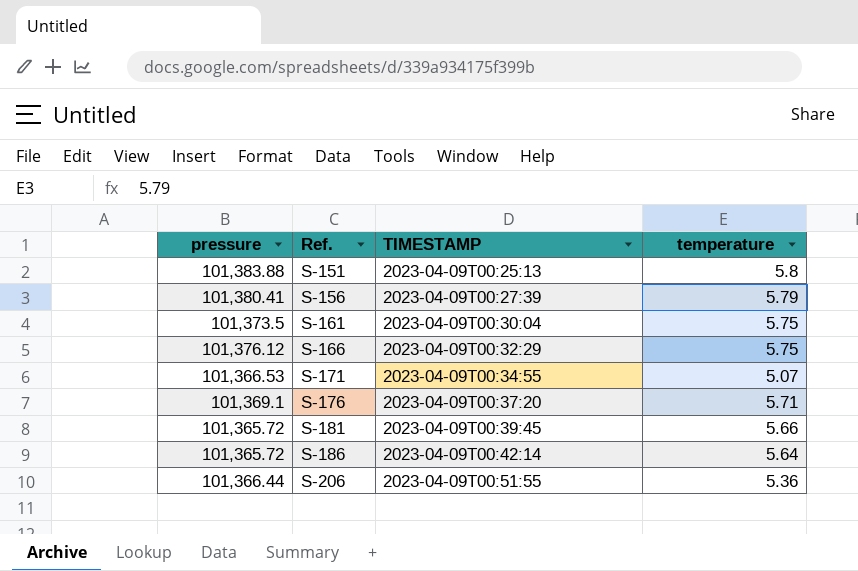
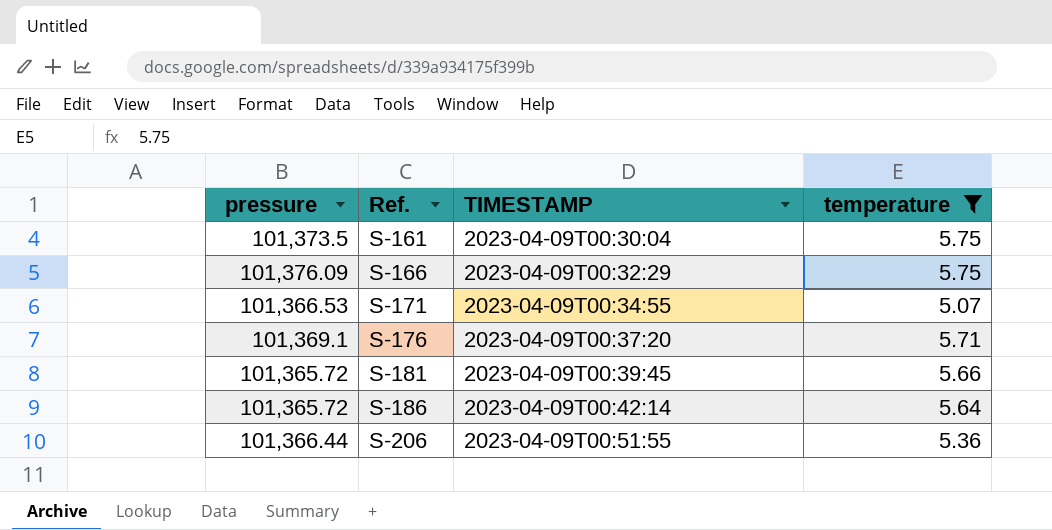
filter: none -> temperature <= 5.75
S-166 | pressure: 101,376.12 -> 101,376.09

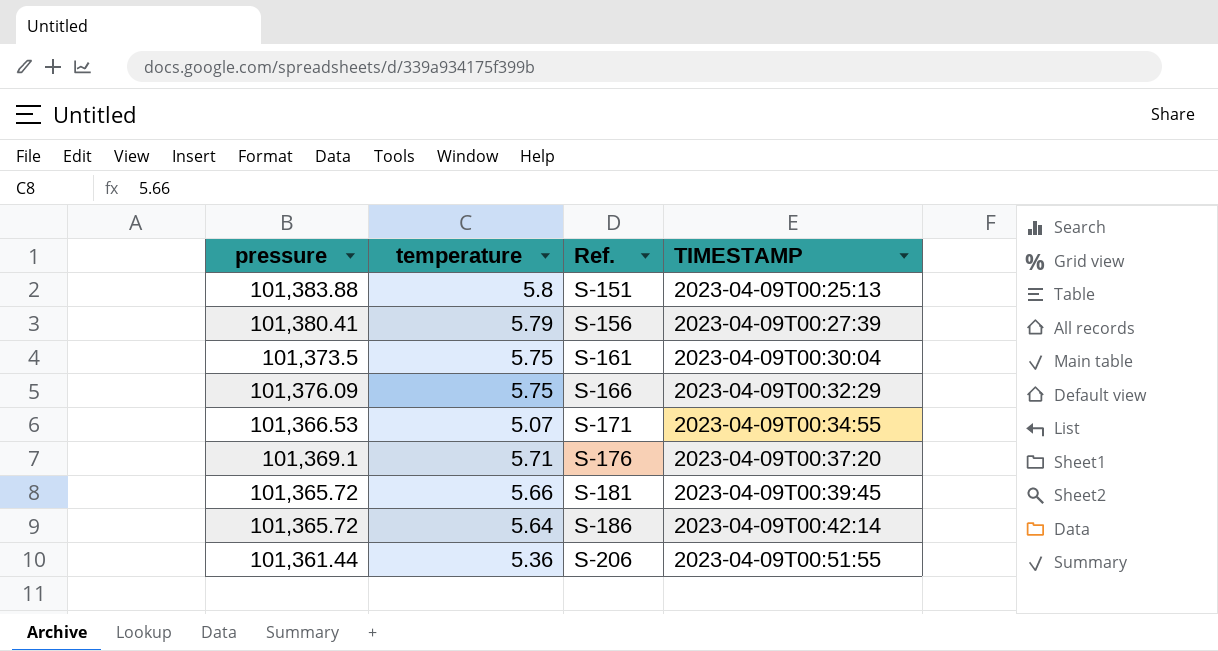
filter: temperature <= 5.75 -> none
column temperature | position: 4 -> 2
S-206 | pressure: 101,366.44 -> 101,361.44

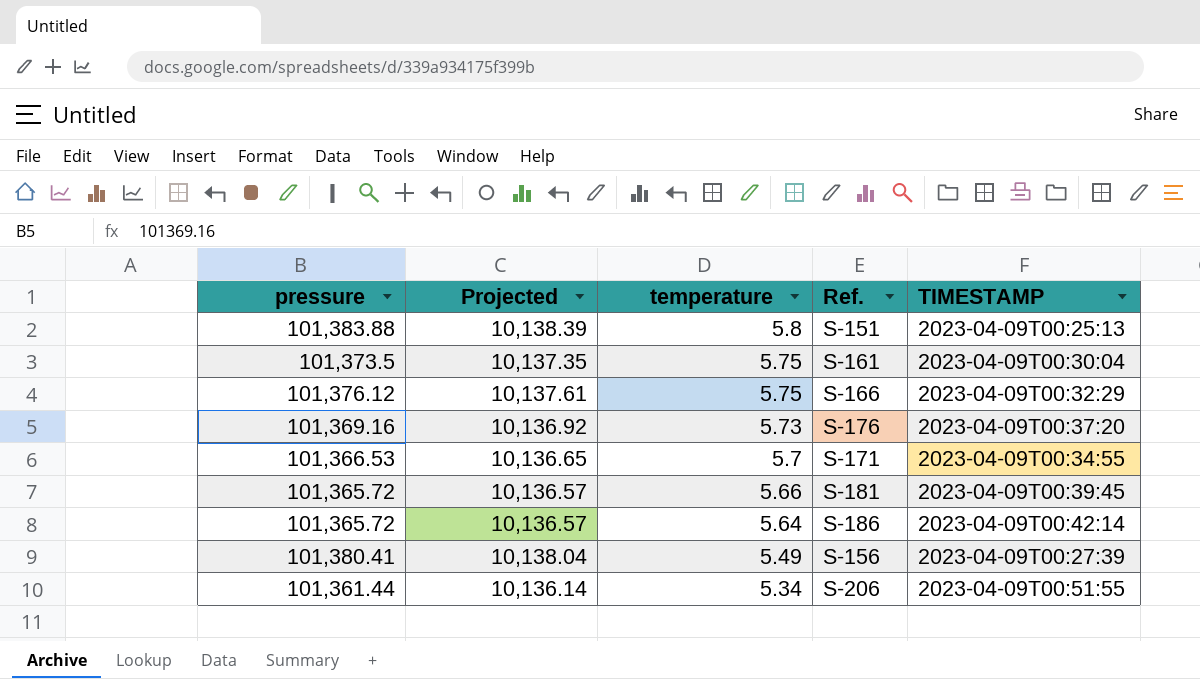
row order: Ref. ascending -> temperature descending
column Projected | formula: none -> [pressure] * 0.1
S-166 | pressure: 101,376.09 -> 101,376.12
S-176 | pressure: 101,369.1 -> 101,369.16
S-176 | temperature: 5.71 -> 5.73
S-171 | temperature: 5.07 -> 5.7
S-156 | temperature: 5.79 -> 5.49
S-206 | temperature: 5.36 -> 5.34

